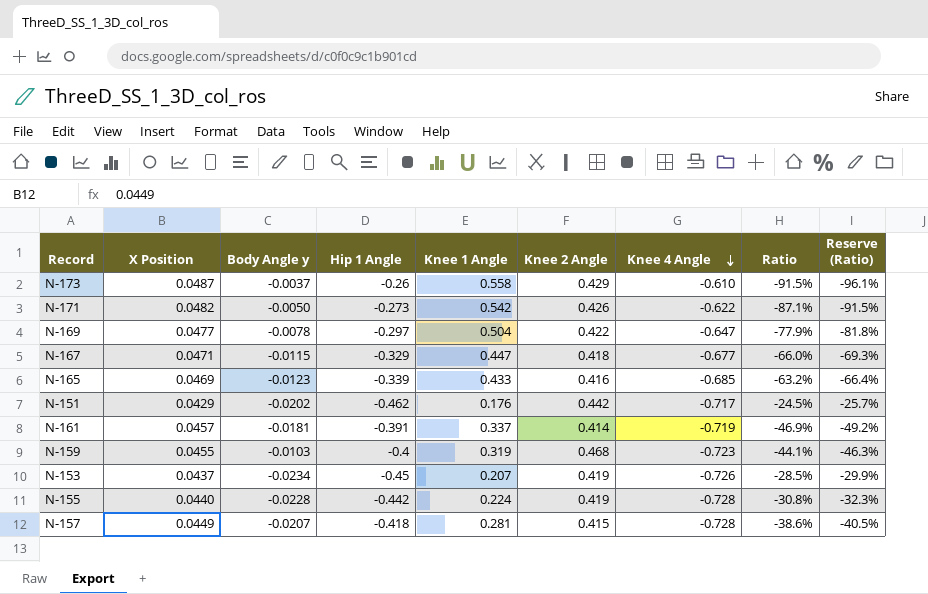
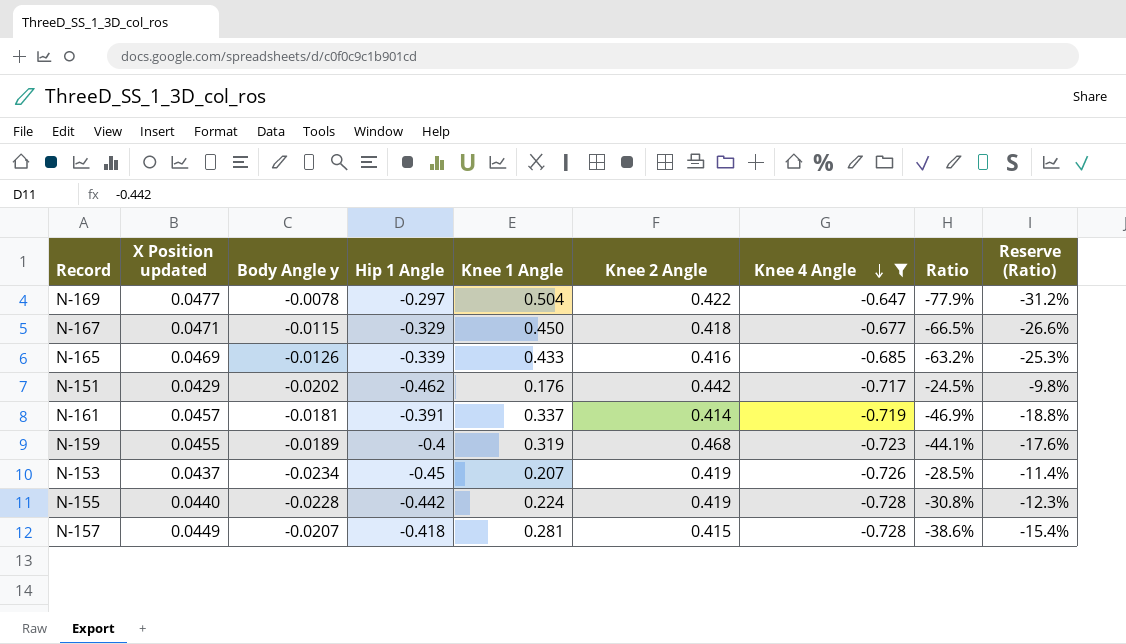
filter: none -> Knee 4 Angle <= -0.647
column name: X Position -> X Position updated
column Reserve (Ratio) | formula: [Ratio] * 1.05 -> [Ratio] * 0.4
N-167 | Knee 1 Angle: 0.447 -> 0.450
N-167 | Ratio: -66.0% -> -66.5%
N-165 | Body Angle y: -0.0123 -> -0.0126
N-159 | Body Angle y: -0.0103 -> -0.0189

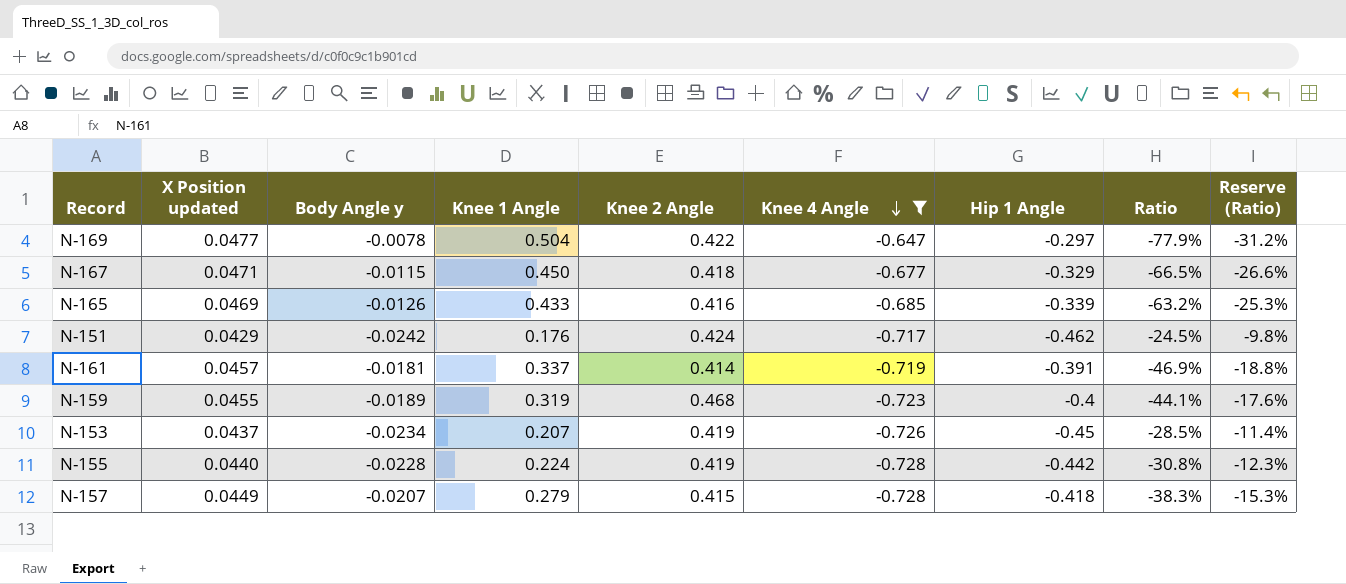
column Hip 1 Angle | position: 4 -> 7
N-151 | Body Angle y: -0.0202 -> -0.0242
N-151 | Knee 2 Angle: 0.442 -> 0.424
N-157 | Knee 1 Angle: 0.281 -> 0.279
N-157 | Ratio: -38.6% -> -38.3%
N-157 | Reserve (Ratio): -15.4% -> -15.3%

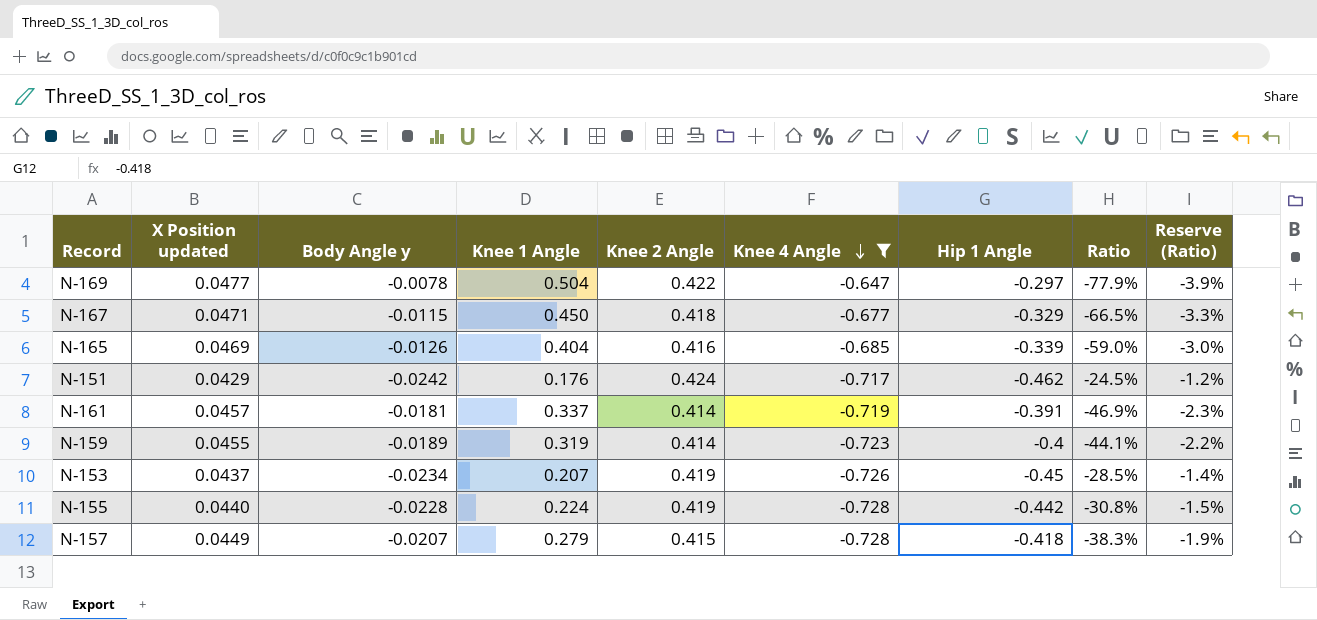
column Reserve (Ratio) | formula: [Ratio] * 0.4 -> [Ratio] * 0.05
N-165 | Knee 1 Angle: 0.433 -> 0.404
N-165 | Ratio: -63.2% -> -59.0%
N-159 | Knee 2 Angle: 0.468 -> 0.414

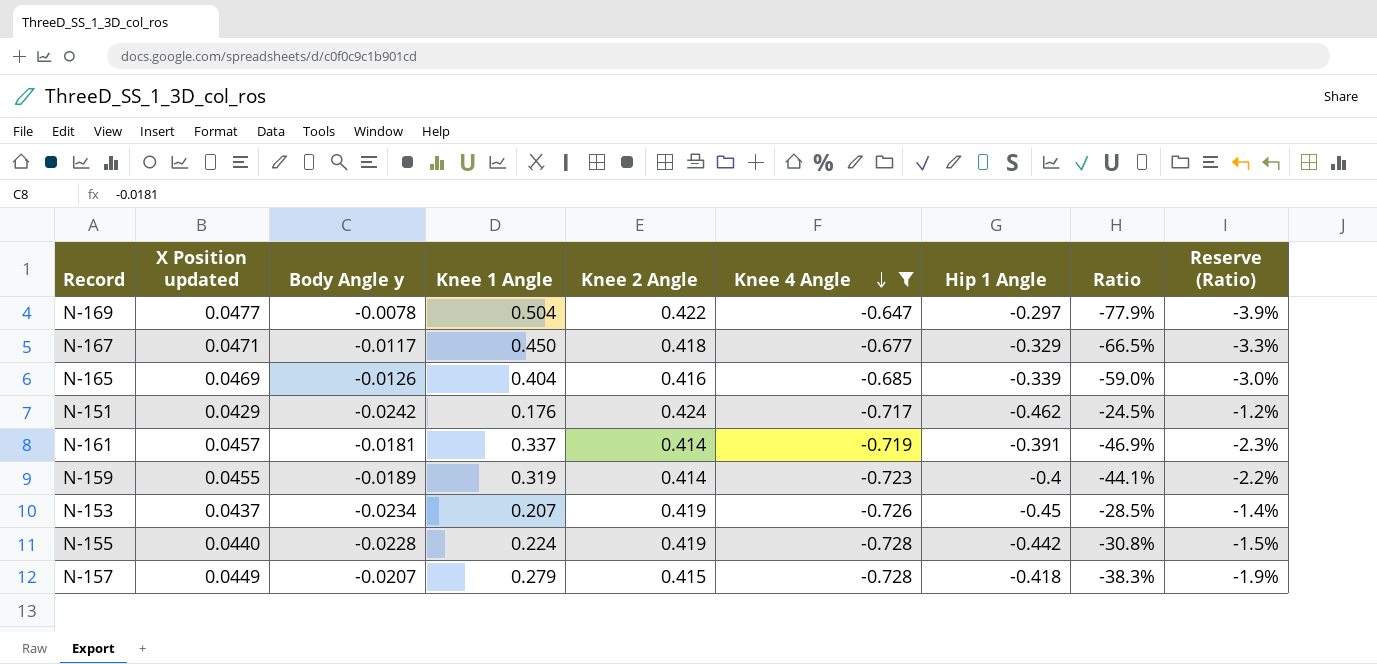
N-167 | Body Angle y: -0.0115 -> -0.0117

